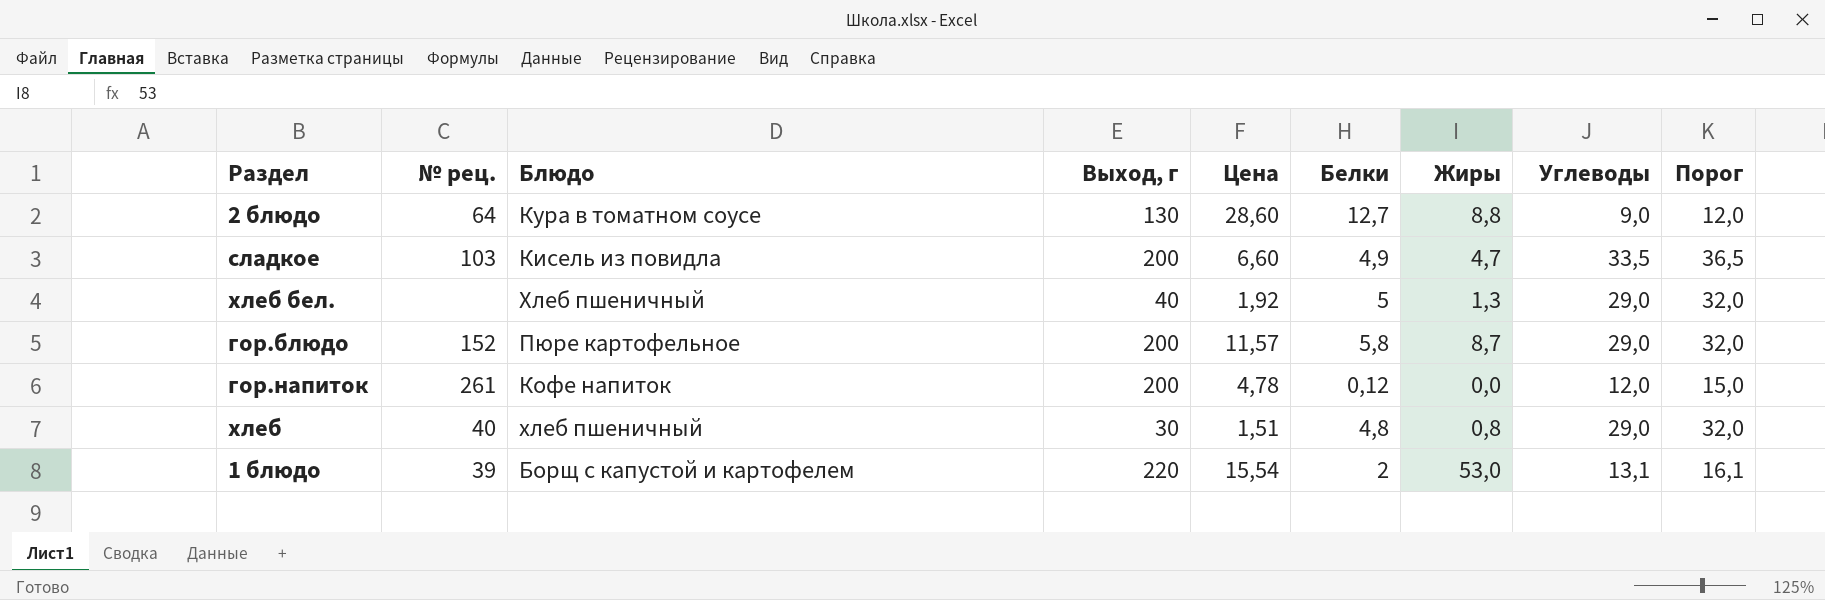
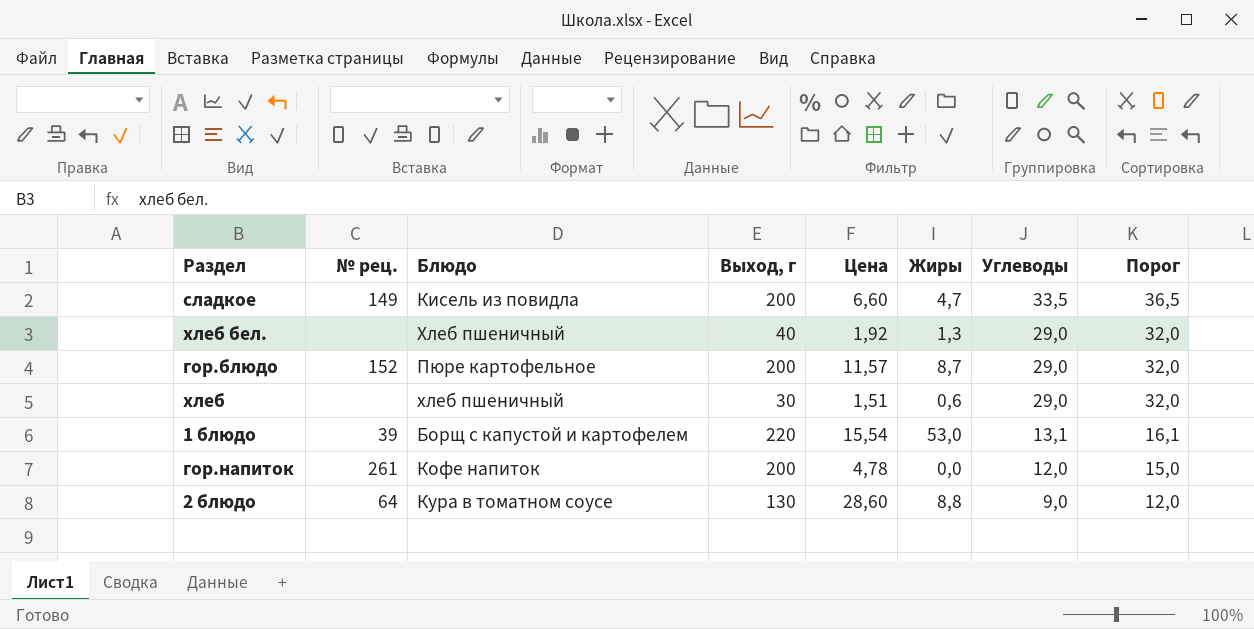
row order: none -> Углеводы descending
column Белки | position: 6 -> none
сладкое | № рец.: 103 -> 149
хлеб | № рец.: 40 -> none
хлеб | Жиры: 0,8 -> 0,6

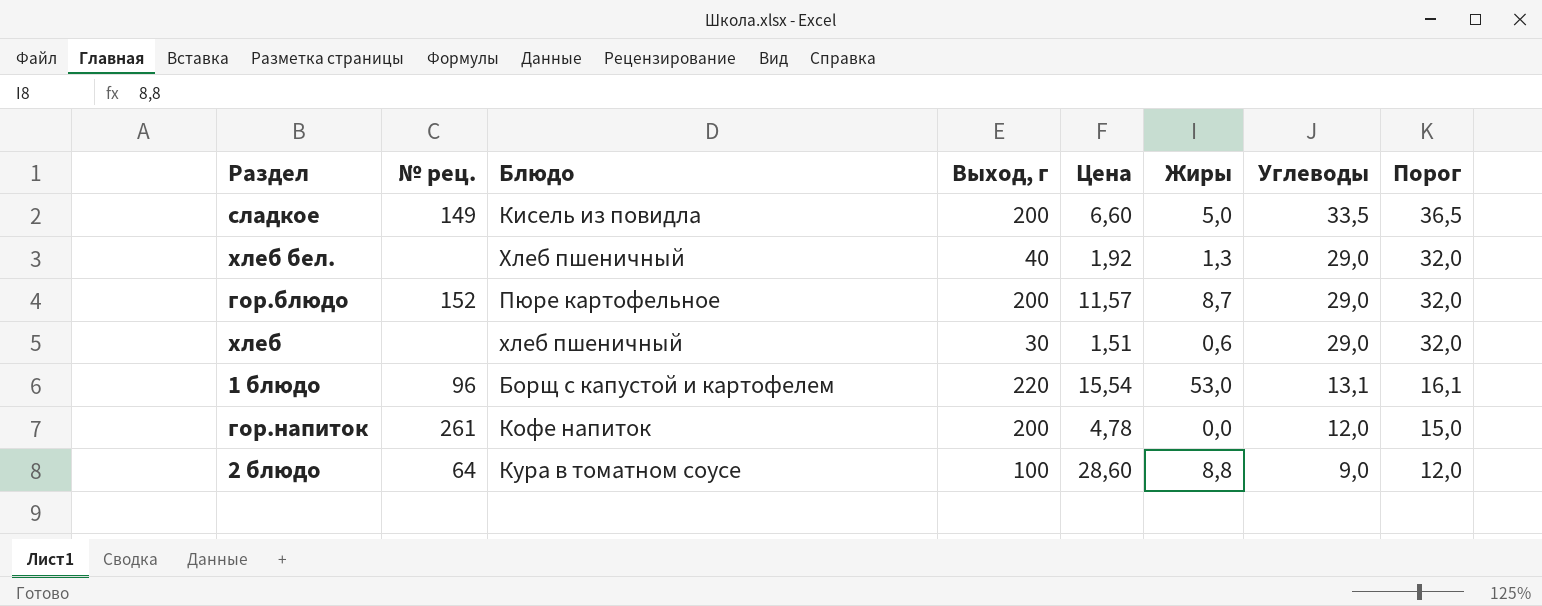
сладкое | Жиры: 4,7 -> 5,0
1 блюдо | № рец.: 39 -> 96
2 блюдо | Выход, г: 130 -> 100

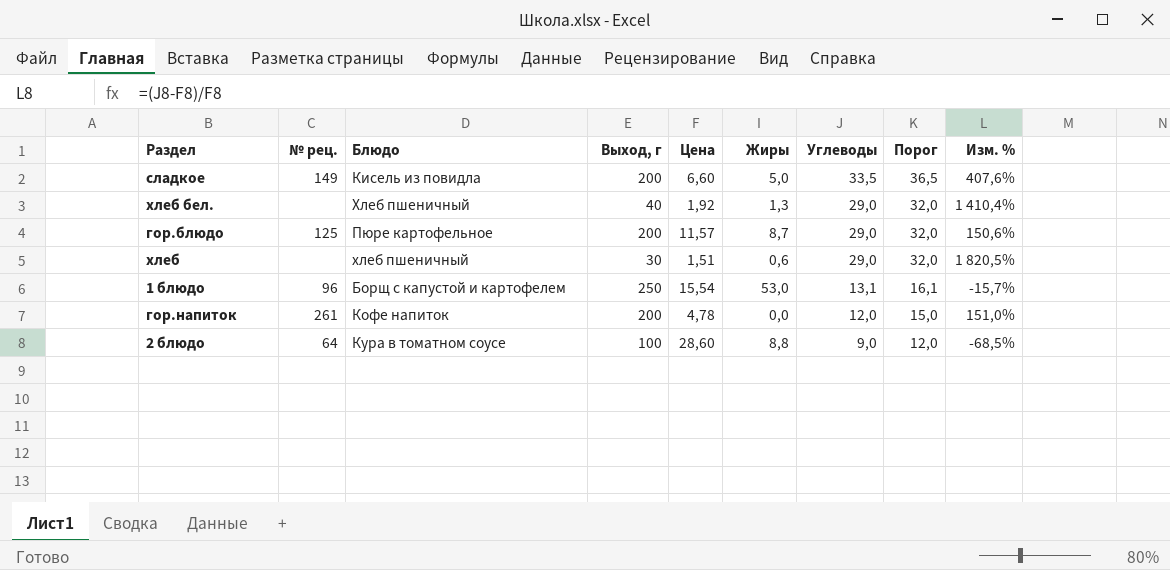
column Изм. % | formula: none -> ([Углеводы] - [Цена]) / [Цена]
гор.блюдо | № рец.: 152 -> 125
1 блюдо | Выход, г: 220 -> 250

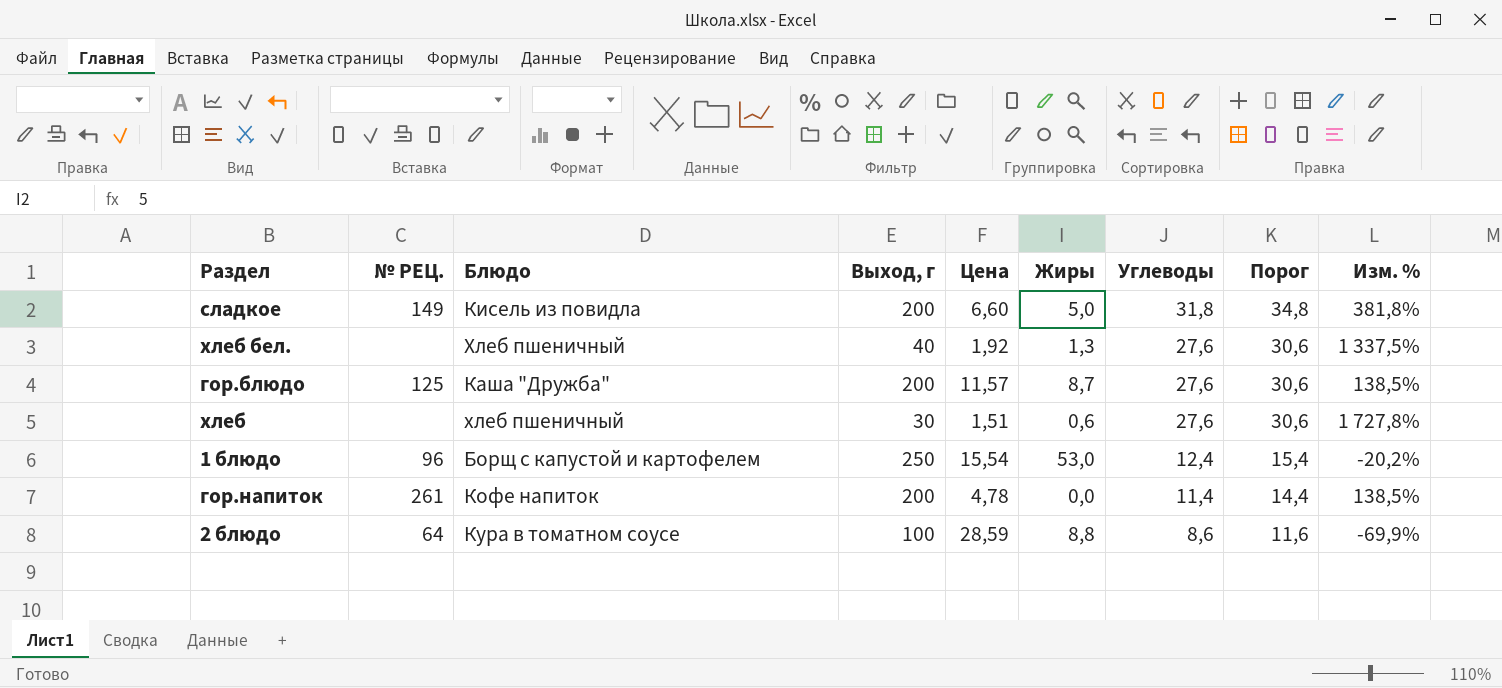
column name: № рец. -> № РЕЦ.
сладкое | Углеводы: 33,5 -> 31,8
сладкое | Порог: 36,5 -> 34,8
сладкое | Изм. %: 407,6% -> 381,8%
хлеб бел. | Углеводы: 29,0 -> 27,6
хлеб бел. | Порог: 32,0 -> 30,6
хлеб бел. | Изм. %: 1 410,4% -> 1 337,5%
гор.блюдо | Блюдо: Пюре картофельное -> Каша "Дружба"
гор.блюдо | Углеводы: 29,0 -> 27,6
гор.блюдо | Порог: 32,0 -> 30,6
гор.блюдо | Изм. %: 150,6% -> 138,5%
хлеб | Углеводы: 29,0 -> 27,6
хлеб | Порог: 32,0 -> 30,6
хлеб | Изм. %: 1 820,5% -> 1 727,8%
1 блюдо | Углеводы: 13,1 -> 12,4
1 блюдо | Порог: 16,1 -> 15,4
1 блюдо | Изм. %: -15,7% -> -20,2%
гор.напиток | Углеводы: 12,0 -> 11,4
гор.напиток | Порог: 15,0 -> 14,4
гор.напиток | Изм. %: 151,0% -> 138,5%
2 блюдо | Цена: 28,60 -> 28,59
2 блюдо | Углеводы: 9,0 -> 8,6
2 блюдо | Порог: 12,0 -> 11,6
2 блюдо | Изм. %: -68,5% -> -69,9%

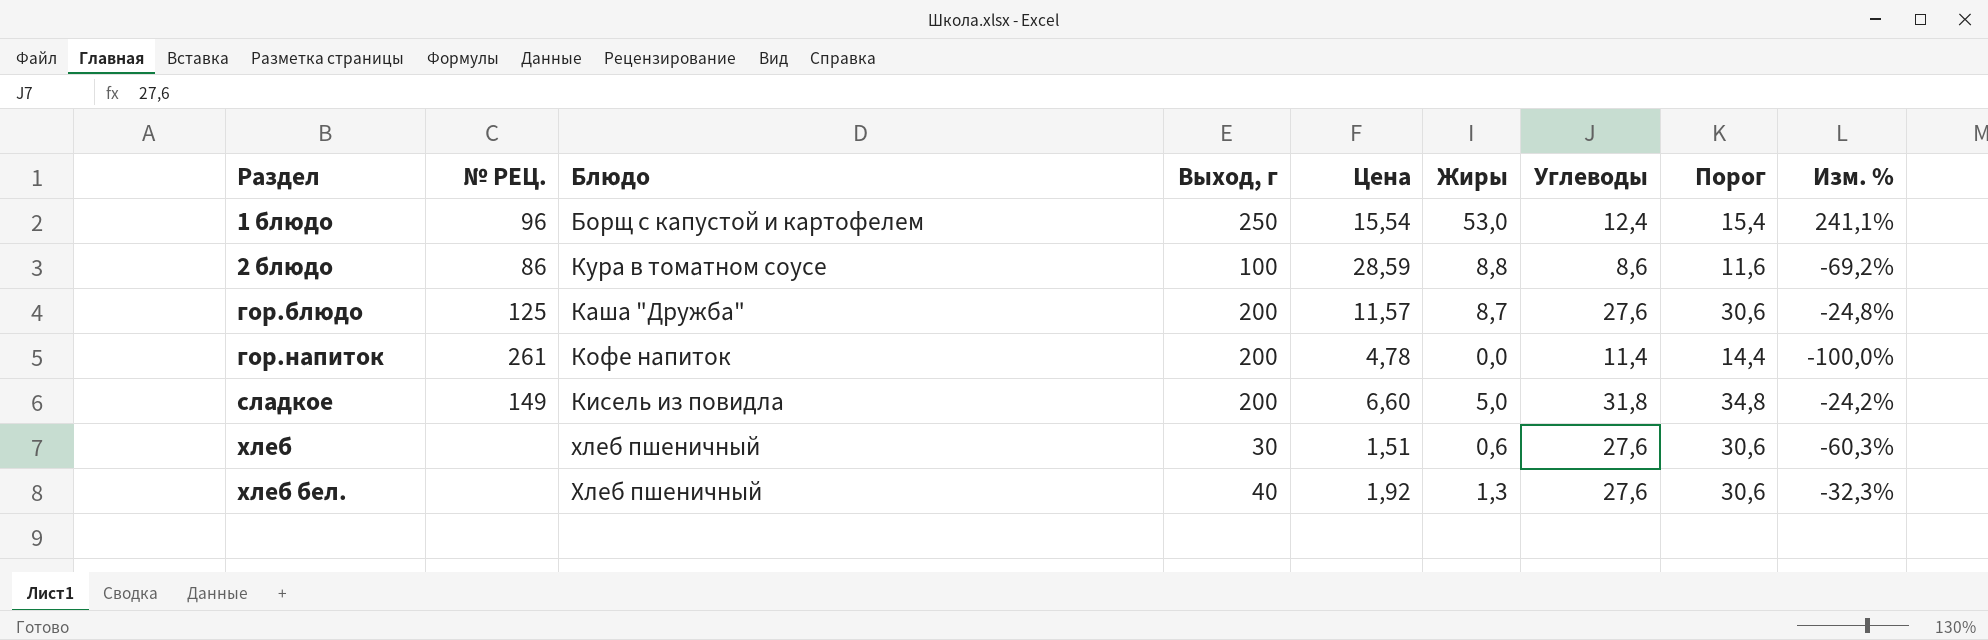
row order: Углеводы descending -> Раздел ascending
column Изм. % | formula: ([Углеводы] - [Цена]) / [Цена] -> ([Жиры] - [Цена]) / [Цена]
2 блюдо | № РЕЦ.: 64 -> 86

